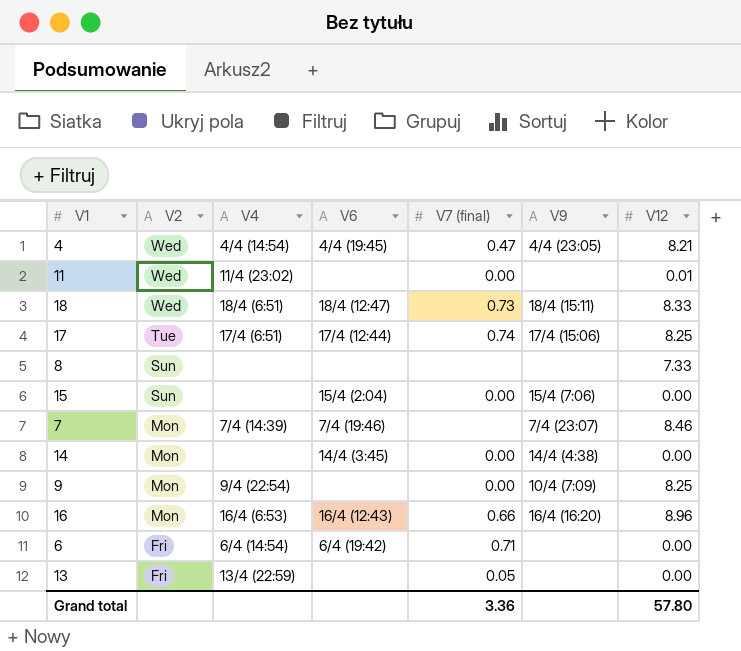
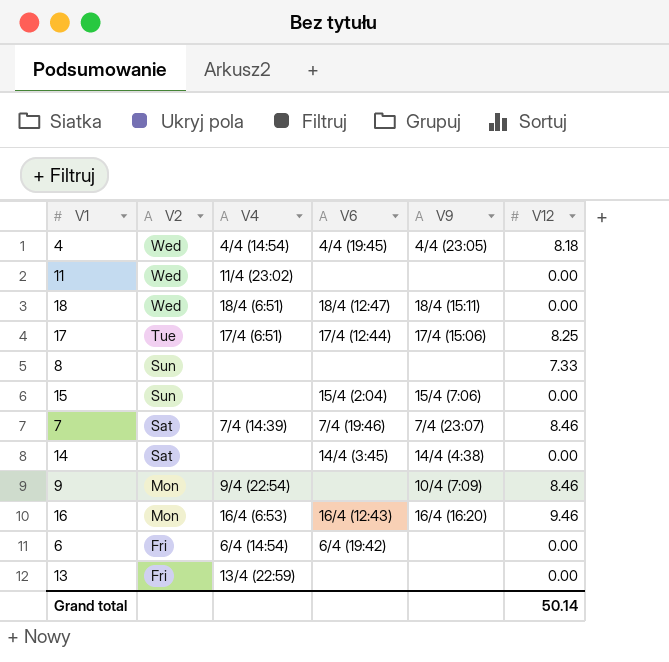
column V7 (final) | position: 5 -> none
4 | V12: 8.21 -> 8.18
11 | V12: 0.01 -> 0.00
18 | V12: 8.33 -> 0.00
7 | V2: Mon -> Sat
14 | V2: Mon -> Sat
9 | V12: 8.25 -> 8.46
16 | V12: 8.96 -> 9.46
Grand total | V12: 57.80 -> 50.14

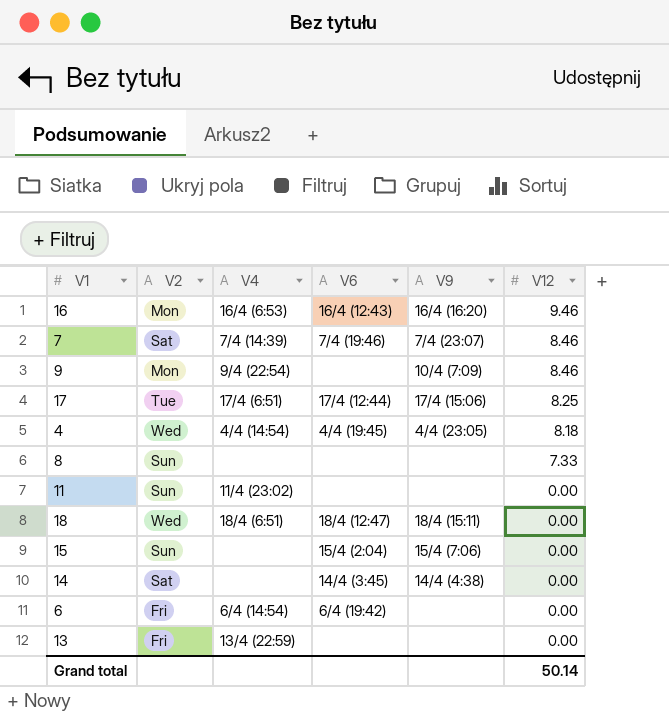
row order: V2 descending -> V12 descending
11 | V2: Wed -> Sun

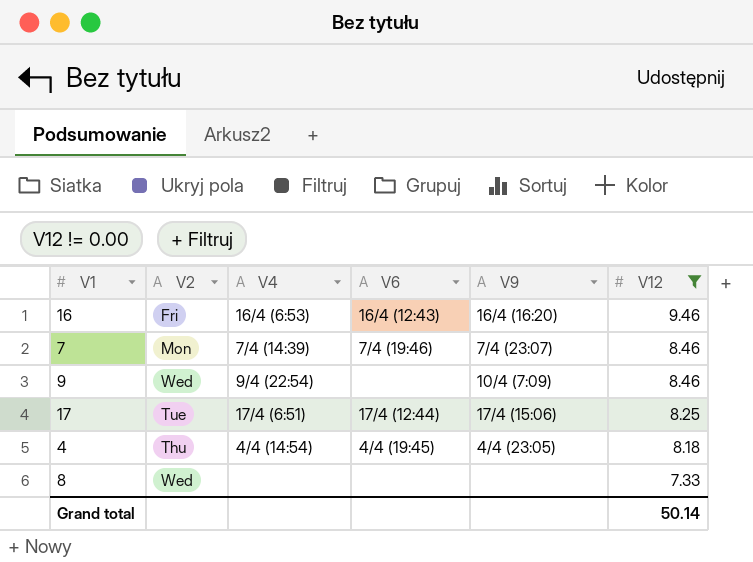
filter: none -> V12 != 0.00
16 | V2: Mon -> Fri
7 | V2: Sat -> Mon
9 | V2: Mon -> Wed
4 | V2: Wed -> Thu
8 | V2: Sun -> Wed

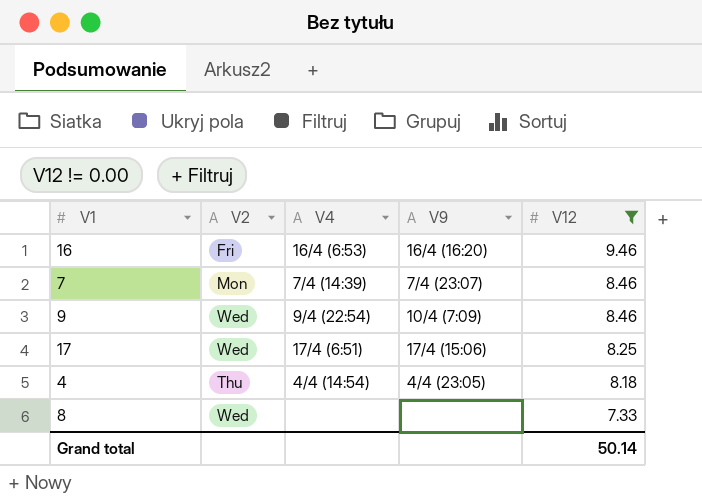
column V6 | position: 4 -> none
17 | V2: Tue -> Wed

